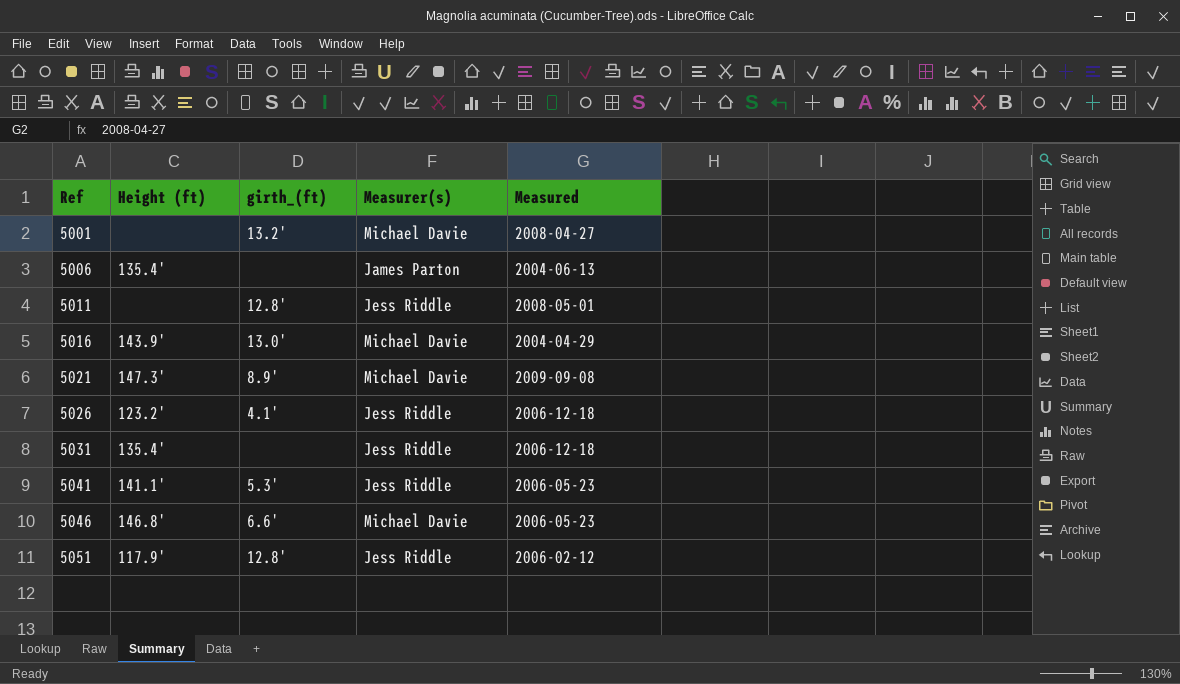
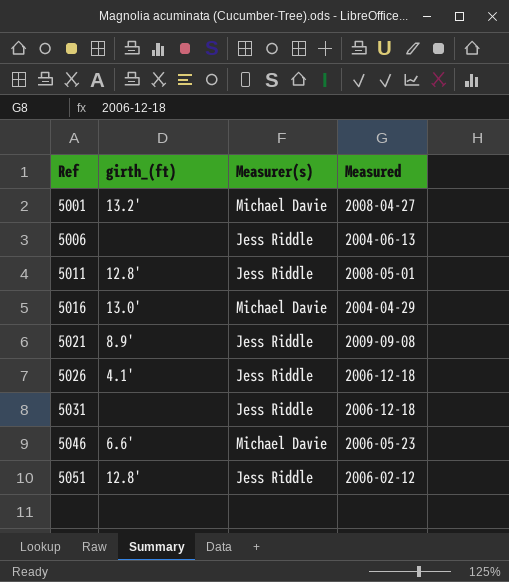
column Height (ft) | position: 2 -> none
row 5041: 141.1' | 5.3' | Jess Riddle | 2006-05-23 -> none
5006 | Measurer(s): James Parton -> Jess Riddle
5021 | Measurer(s): Michael Davie -> Jess Riddle

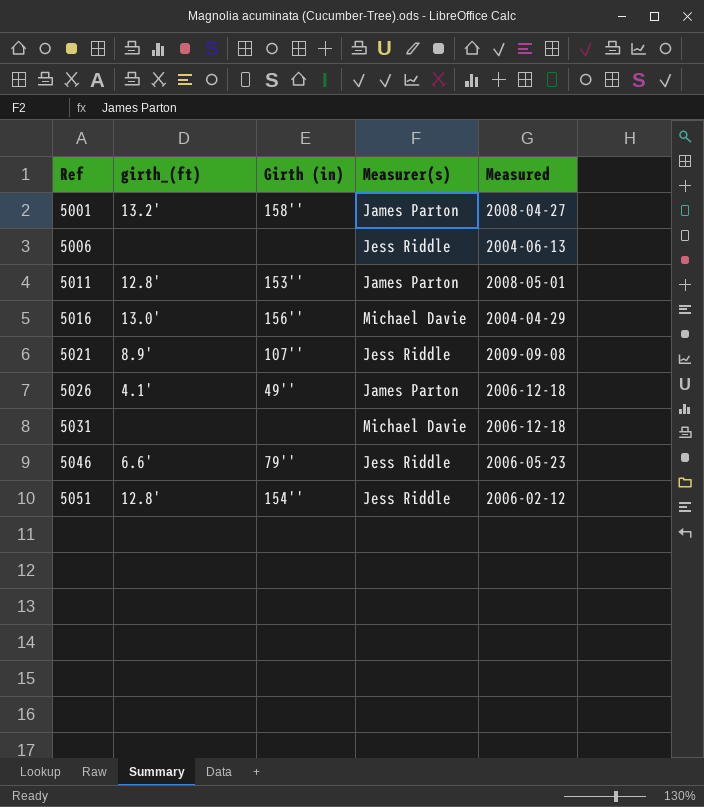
column Girth (in) | position: none -> 3
5001 | Measurer(s): Michael Davie -> James Parton
5011 | Measurer(s): Jess Riddle -> James Parton
5026 | Measurer(s): Jess Riddle -> James Parton
5031 | Measurer(s): Jess Riddle -> Michael Davie
5046 | Measurer(s): Michael Davie -> Jess Riddle

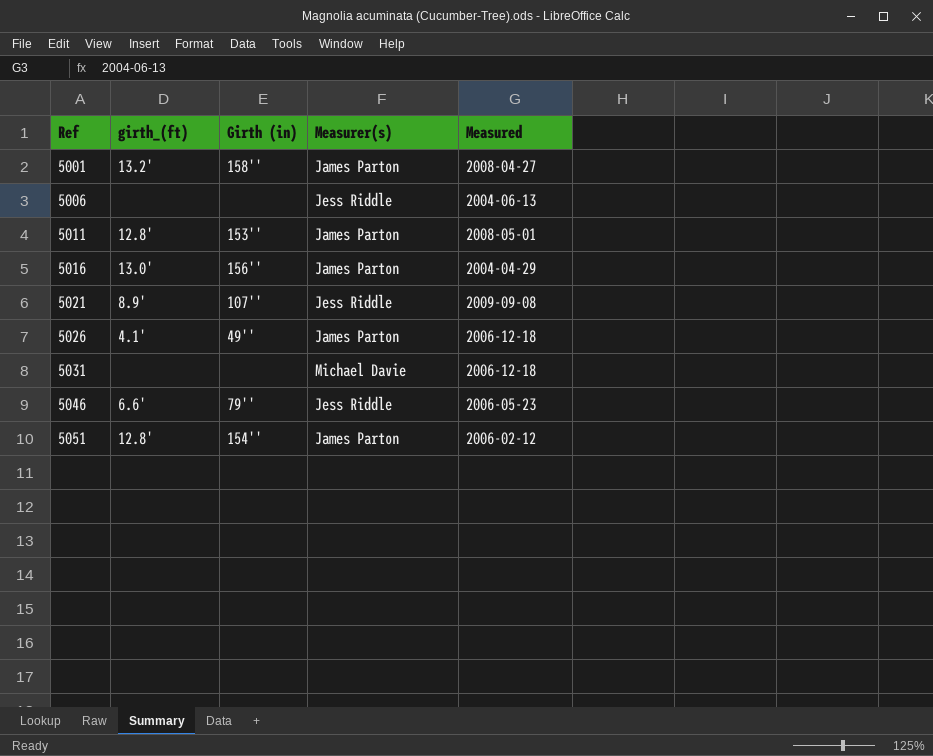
5016 | Measurer(s): Michael Davie -> James Parton
5051 | Measurer(s): Jess Riddle -> James Parton

